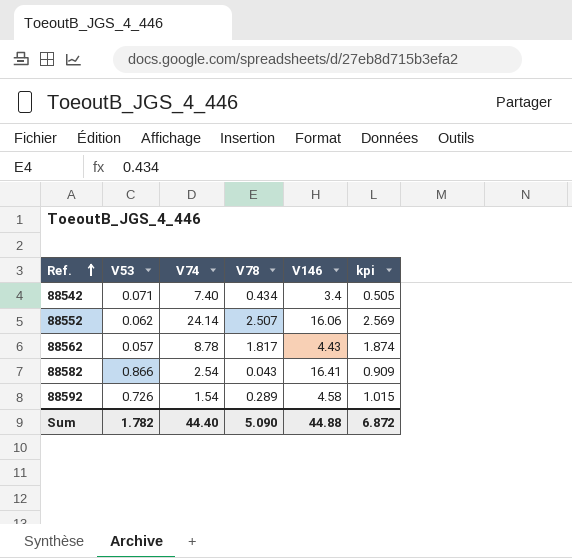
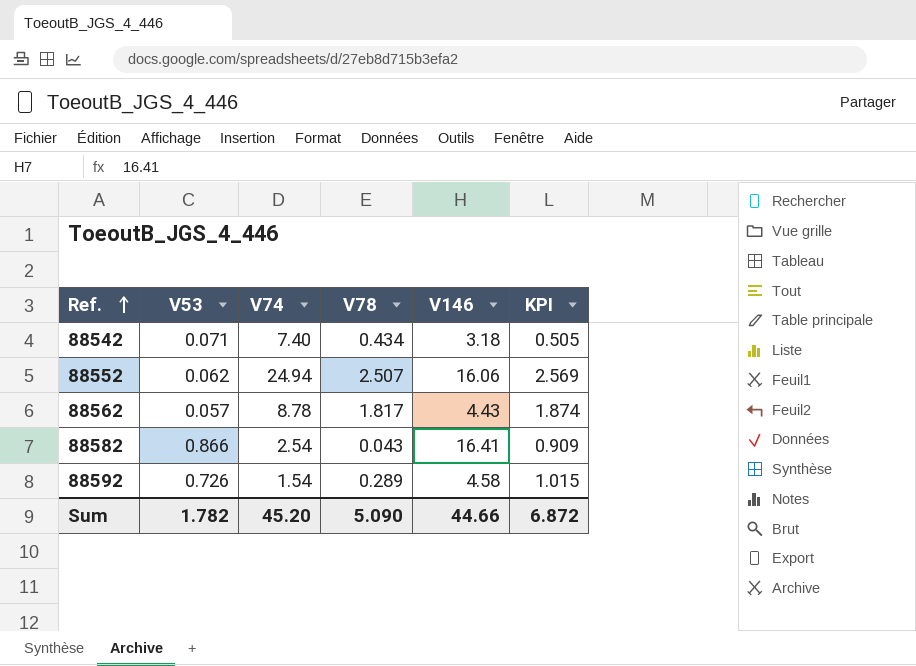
column name: kpi -> KPI
88542 | V146: 3.4 -> 3.18
88552 | V74: 24.14 -> 24.94
Sum | V74: 44.40 -> 45.20
Sum | V146: 44.88 -> 44.66

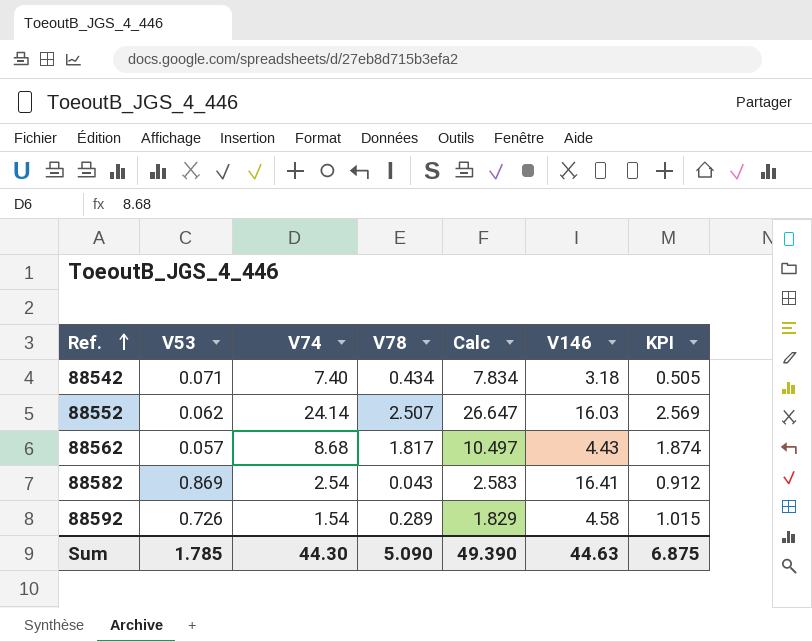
column Calc | formula: none -> [V74] + [V78]
88552 | V74: 24.94 -> 24.14
88552 | V146: 16.06 -> 16.03
88562 | V74: 8.78 -> 8.68
88582 | V53: 0.866 -> 0.869
88582 | KPI: 0.909 -> 0.912
Sum | V53: 1.782 -> 1.785
Sum | V74: 45.20 -> 44.30
Sum | V146: 44.66 -> 44.63
Sum | KPI: 6.872 -> 6.875

